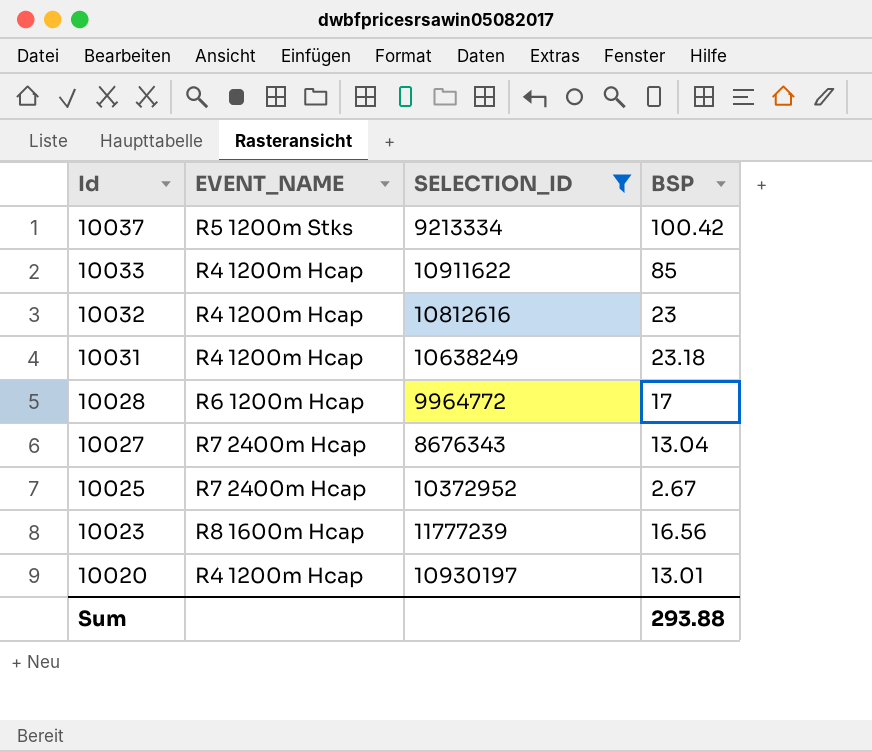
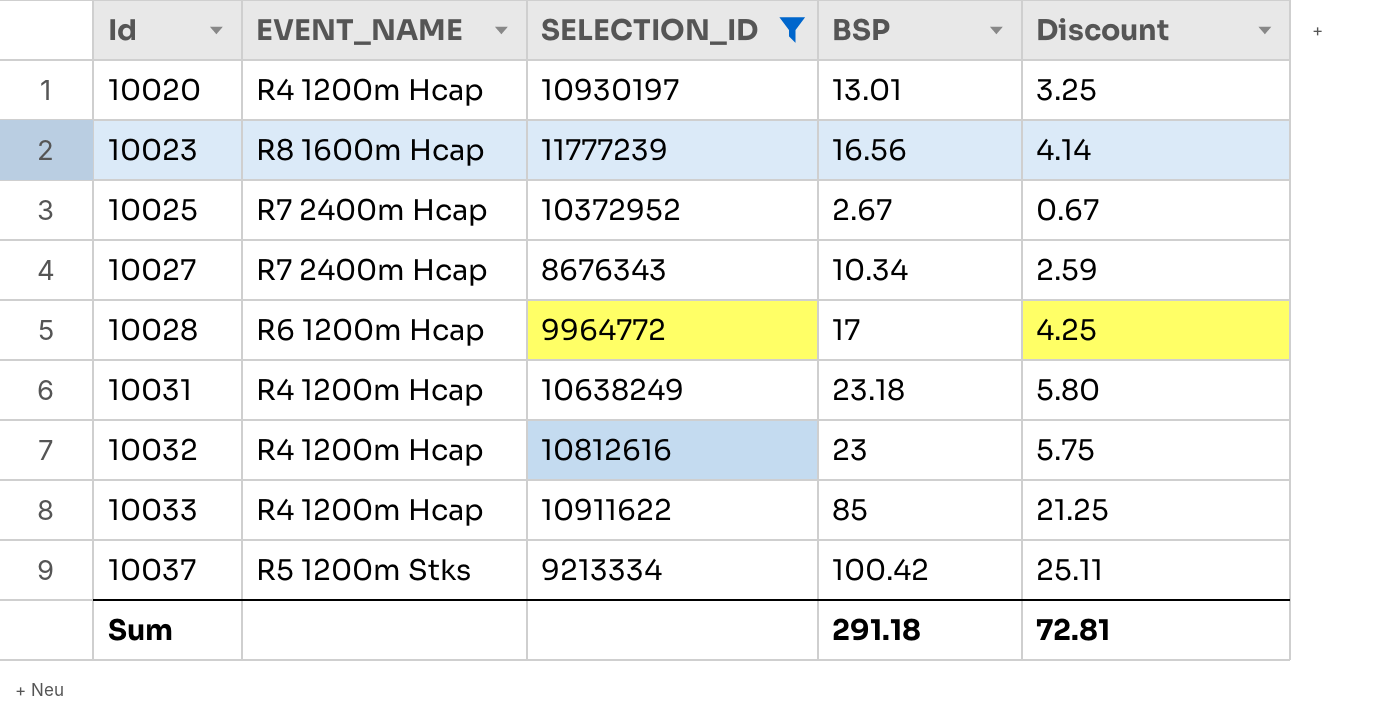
row order: Id descending -> Id ascending
column Discount | formula: none -> [BSP] * 0.25
10027 | BSP: 13.04 -> 10.34
Sum | BSP: 293.88 -> 291.18

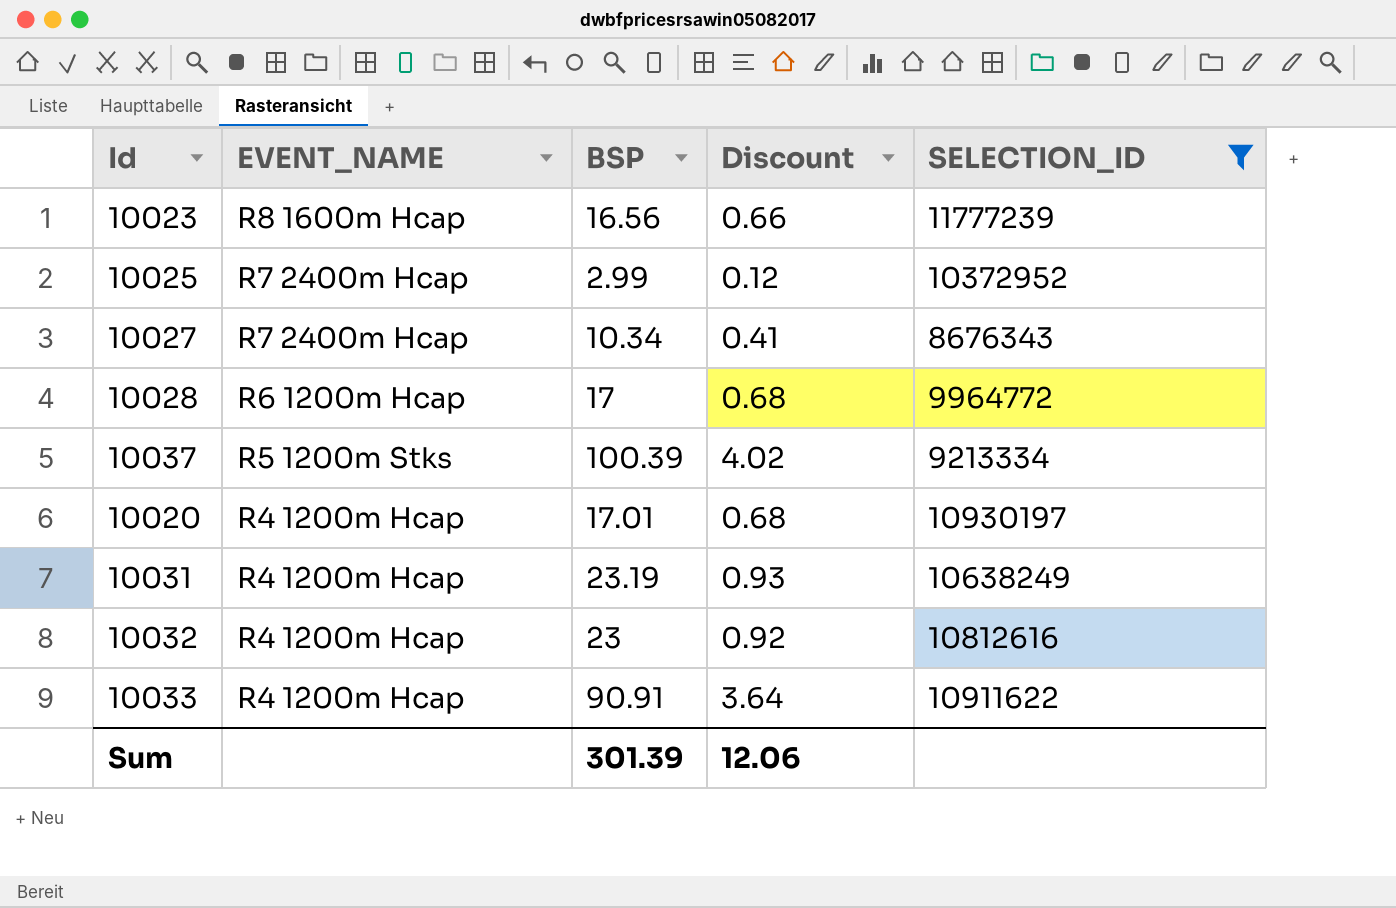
row order: Id ascending -> EVENT_NAME descending
column Discount | formula: [BSP] * 0.25 -> [BSP] * 0.04
column SELECTION_ID | position: 3 -> 5
10025 | BSP: 2.67 -> 2.99
10037 | BSP: 100.42 -> 100.39
10020 | BSP: 13.01 -> 17.01
10031 | BSP: 23.18 -> 23.19
10033 | BSP: 85 -> 90.91
Sum | BSP: 291.18 -> 301.39
Sum | Discount: 72.81 -> 12.06

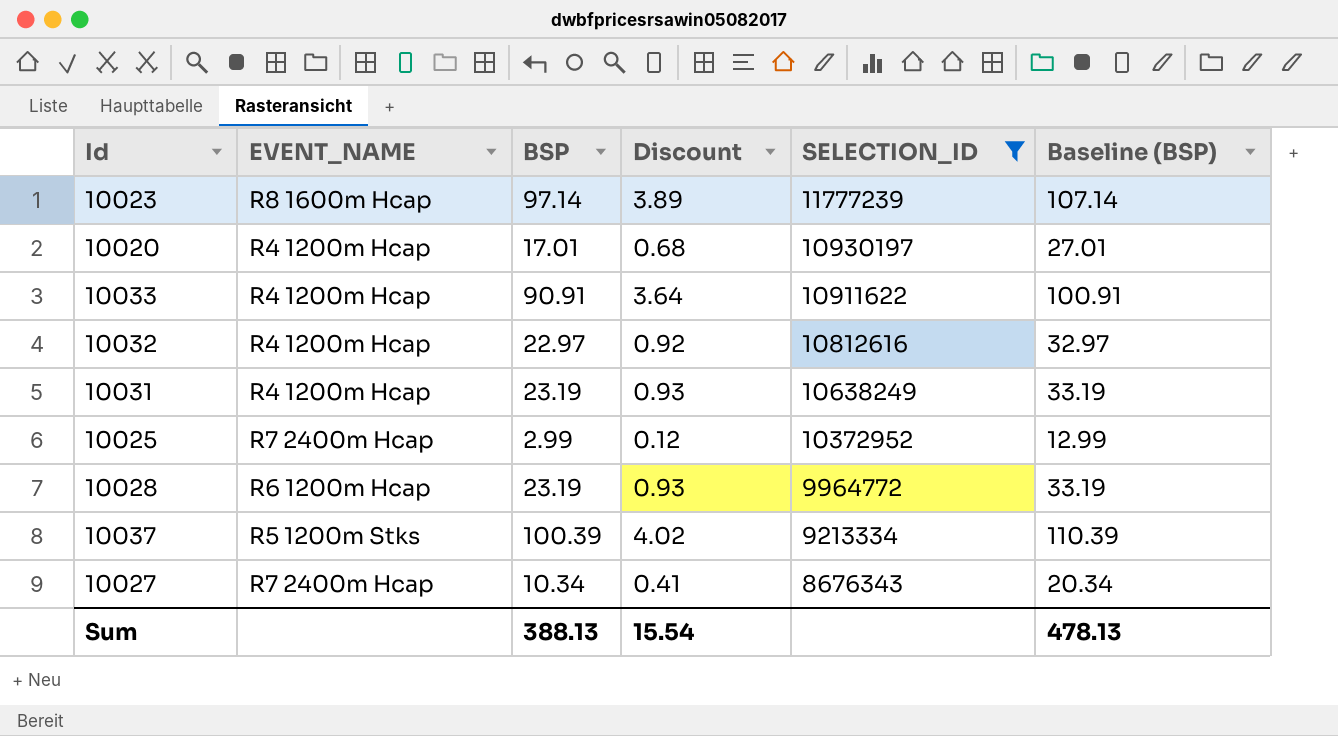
row order: EVENT_NAME descending -> SELECTION_ID descending
column Baseline (BSP) | formula: none -> [BSP] + 10
10023 | BSP: 16.56 -> 97.14
10023 | Discount: 0.66 -> 3.89
10032 | BSP: 23 -> 22.97
10028 | BSP: 17 -> 23.19
10028 | Discount: 0.68 -> 0.93
Sum | BSP: 301.39 -> 388.13
Sum | Discount: 12.06 -> 15.54

